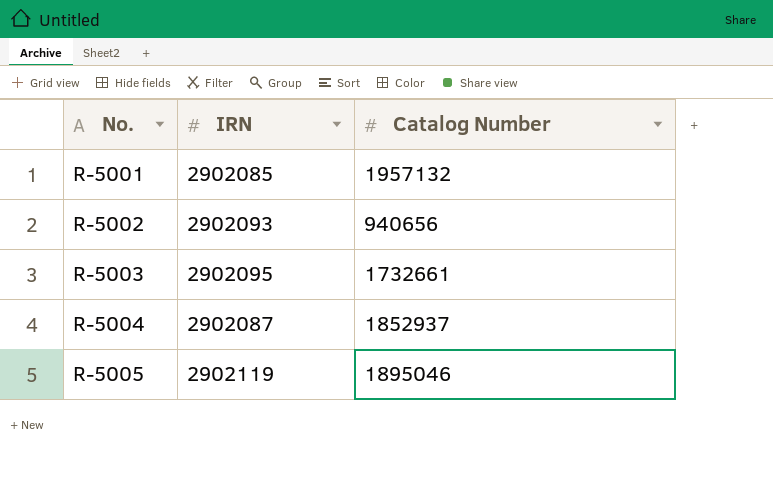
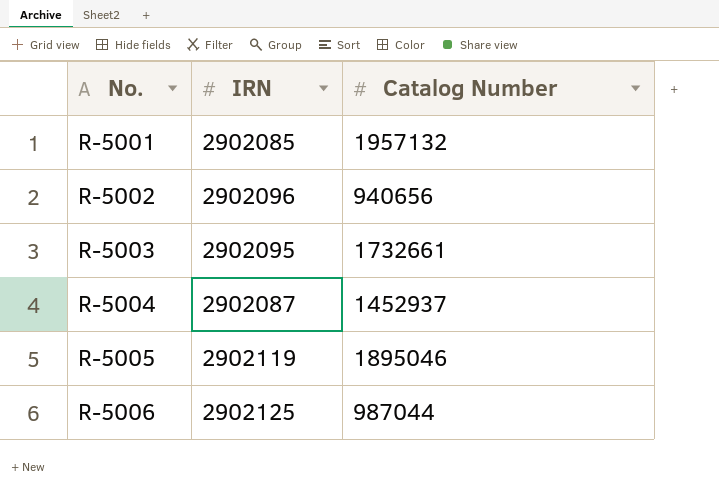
R-5002 | IRN: 2902093 -> 2902096
R-5004 | Catalog Number: 1852937 -> 1452937
row R-5006: none -> 2902125 | 987044

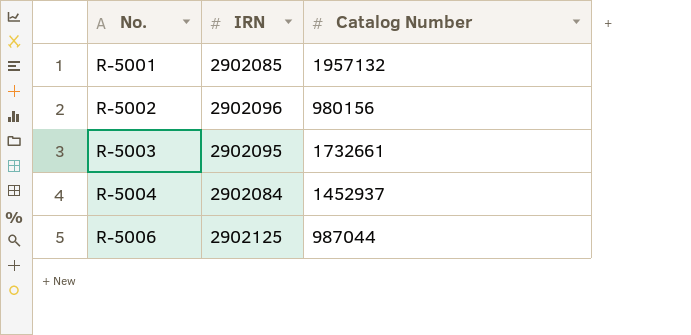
row R-5005: 2902119 | 1895046 -> none
R-5002 | Catalog Number: 940656 -> 980156
R-5004 | IRN: 2902087 -> 2902084

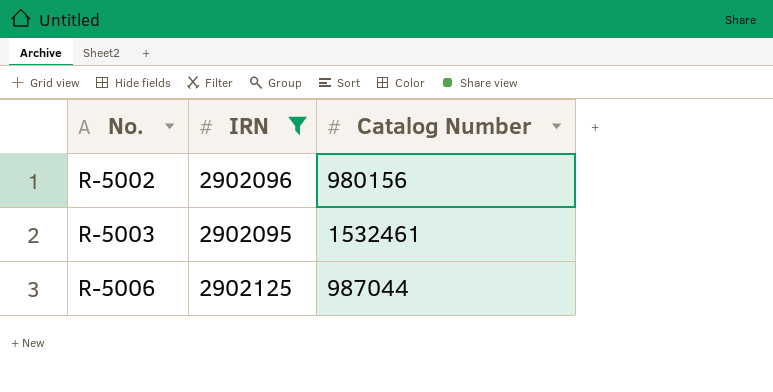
filter: none -> IRN >= 2902095
R-5003 | Catalog Number: 1732661 -> 1532461

